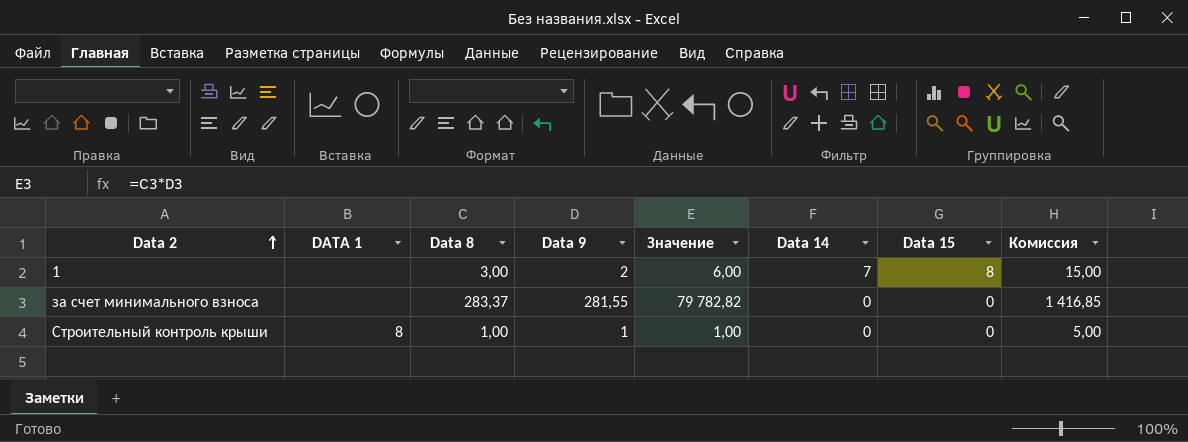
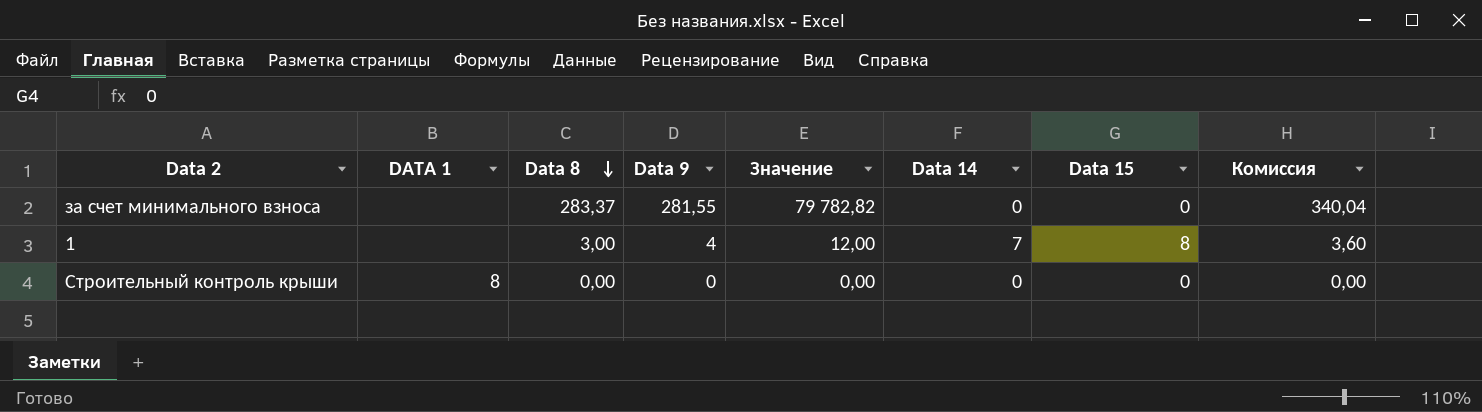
row order: Data 2 ascending -> Data 8 descending
column Комиссия | formula: [Data 8] * 5 -> [Data 8] * 1,2
1 | Data 9: 2 -> 4
1 | Значение: 6,00 -> 12,00
Строительный контроль крыши | Data 8: 1,00 -> 0,00
Строительный контроль крыши | Data 9: 1 -> 0
Строительный контроль крыши | Значение: 1,00 -> 0,00

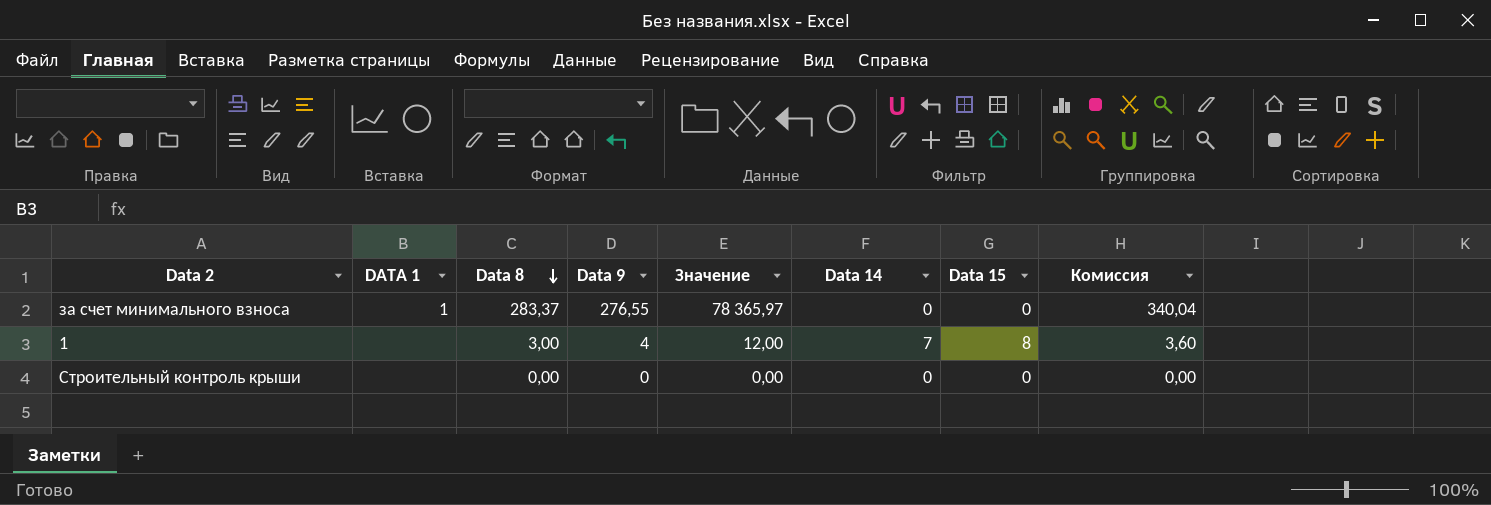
за счет минимального взноса | DATA 1: none -> 1
за счет минимального взноса | Data 9: 281,55 -> 276,55
за счет минимального взноса | Значение: 79 782,82 -> 78 365,97
Строительный контроль крыши | DATA 1: 8 -> none

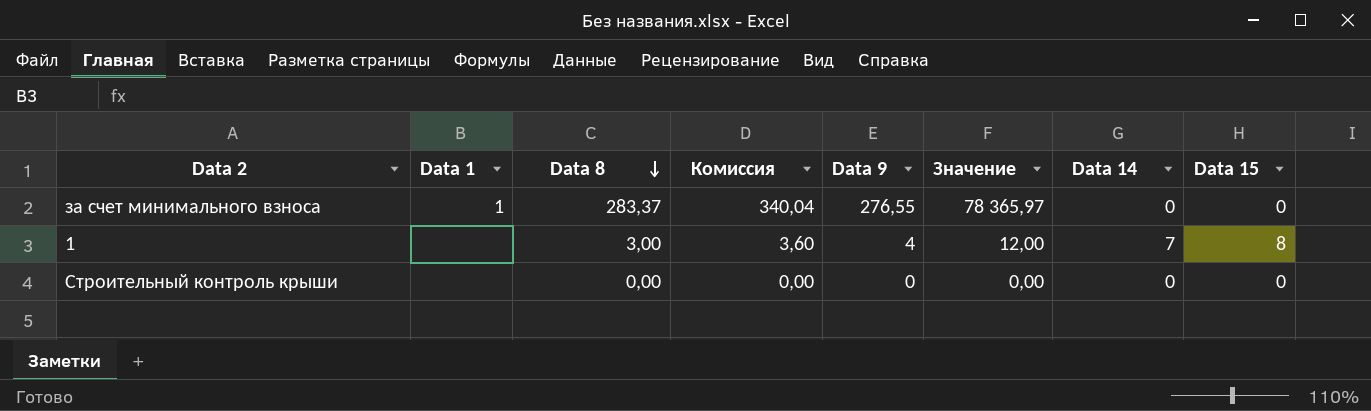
column name: DATA 1 -> Data 1
column Комиссия | position: 8 -> 4

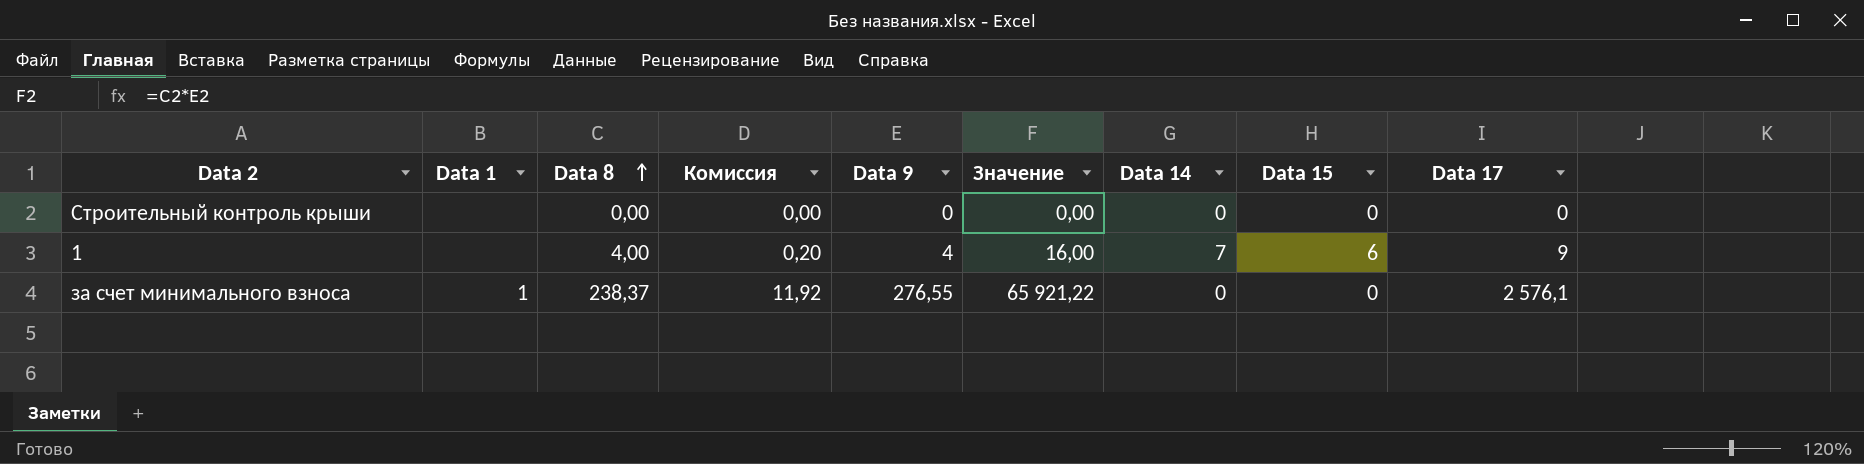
row order: Data 8 descending -> Data 8 ascending
column Комиссия | formula: [Data 8] * 1,2 -> [Data 8] * 0,05
column Data 17 | position: none -> 9
1 | Data 8: 3,00 -> 4,00
1 | Значение: 12,00 -> 16,00
1 | Data 15: 8 -> 6
за счет минимального взноса | Data 8: 283,37 -> 238,37
за счет минимального взноса | Значение: 78 365,97 -> 65 921,22

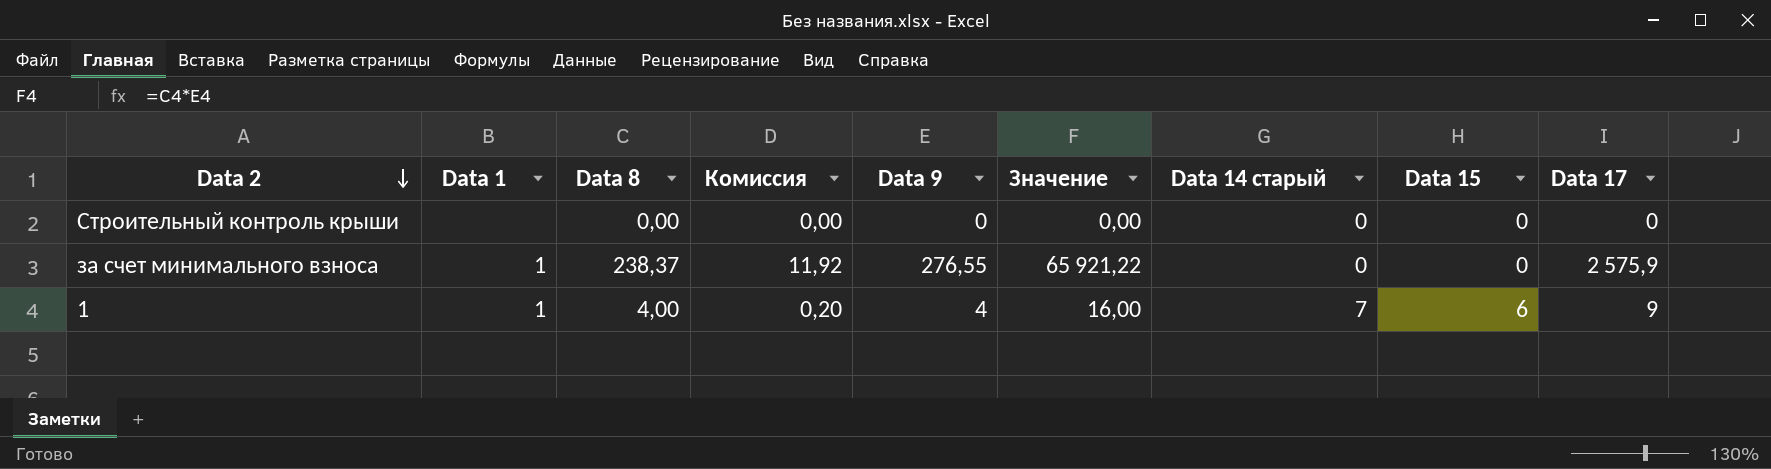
row order: Data 8 ascending -> Data 2 descending
column name: Data 14 -> Data 14 старый
за счет минимального взноса | Data 17: 2 576,1 -> 2 575,9
1 | Data 1: none -> 1

